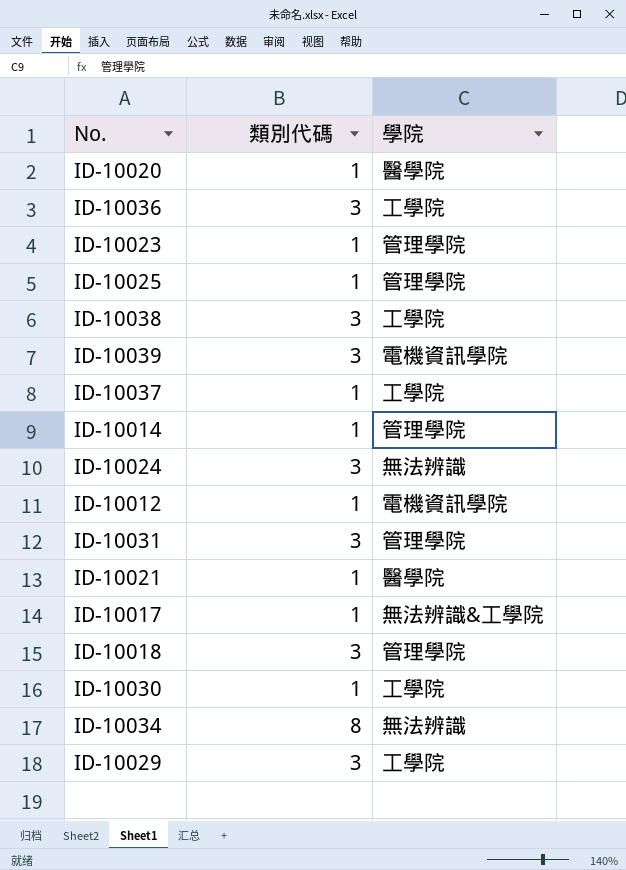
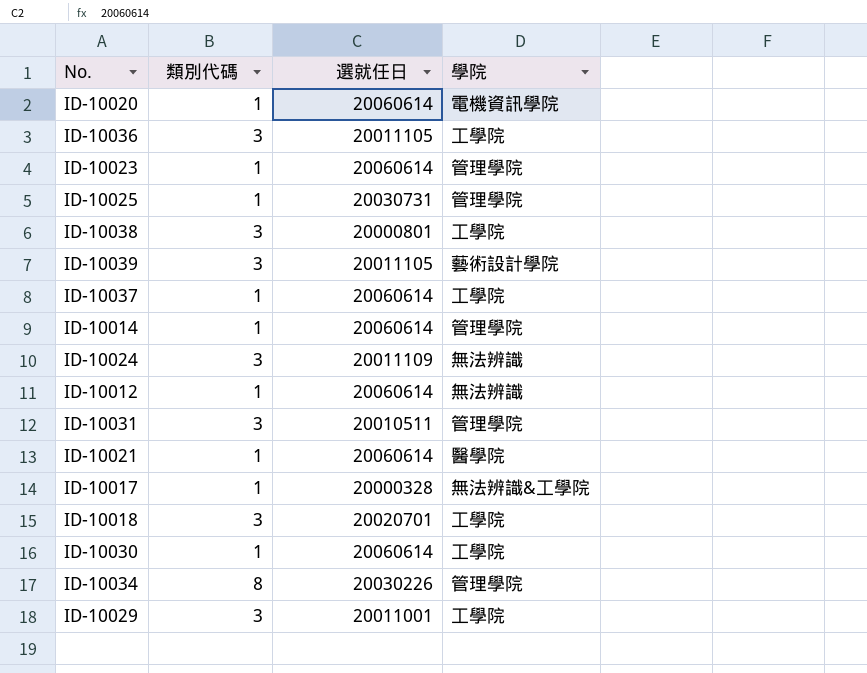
column 選就任日 | position: none -> 3
ID-10020 | 學院: 醫學院 -> 電機資訊學院
ID-10039 | 學院: 電機資訊學院 -> 藝術設計學院
ID-10012 | 學院: 電機資訊學院 -> 無法辨識
ID-10018 | 學院: 管理學院 -> 工學院
ID-10034 | 學院: 無法辨識 -> 管理學院

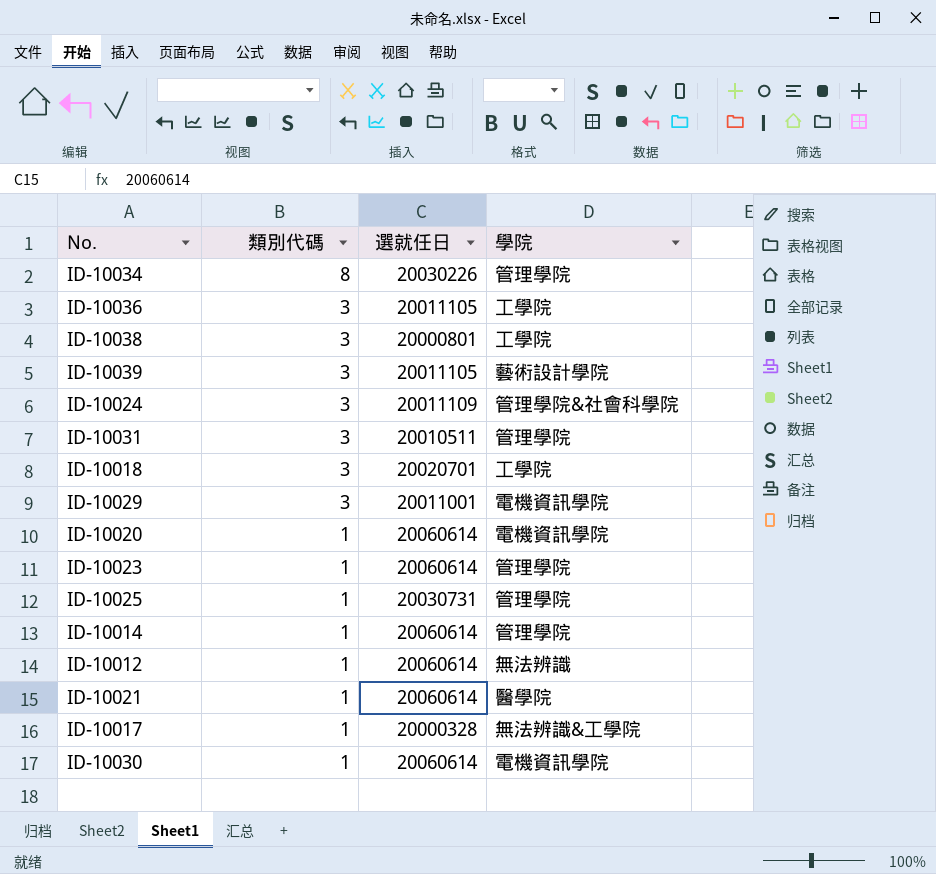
row order: none -> 類別代碼 descending
row ID-10037: 1 | 20060614 | 工學院 -> none
ID-10024 | 學院: 無法辨識 -> 管理學院&社會科學院
ID-10029 | 學院: 工學院 -> 電機資訊學院
ID-10030 | 學院: 工學院 -> 電機資訊學院

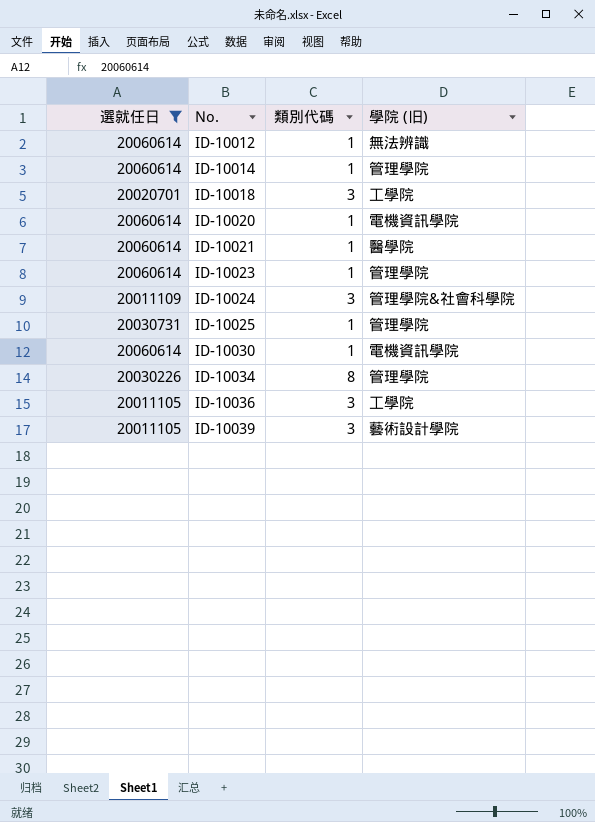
filter: none -> 選就任日 >= 20011105
row order: 類別代碼 descending -> No. ascending
column 選就任日 | position: 3 -> 1
column name: 學院 -> 學院 (旧)

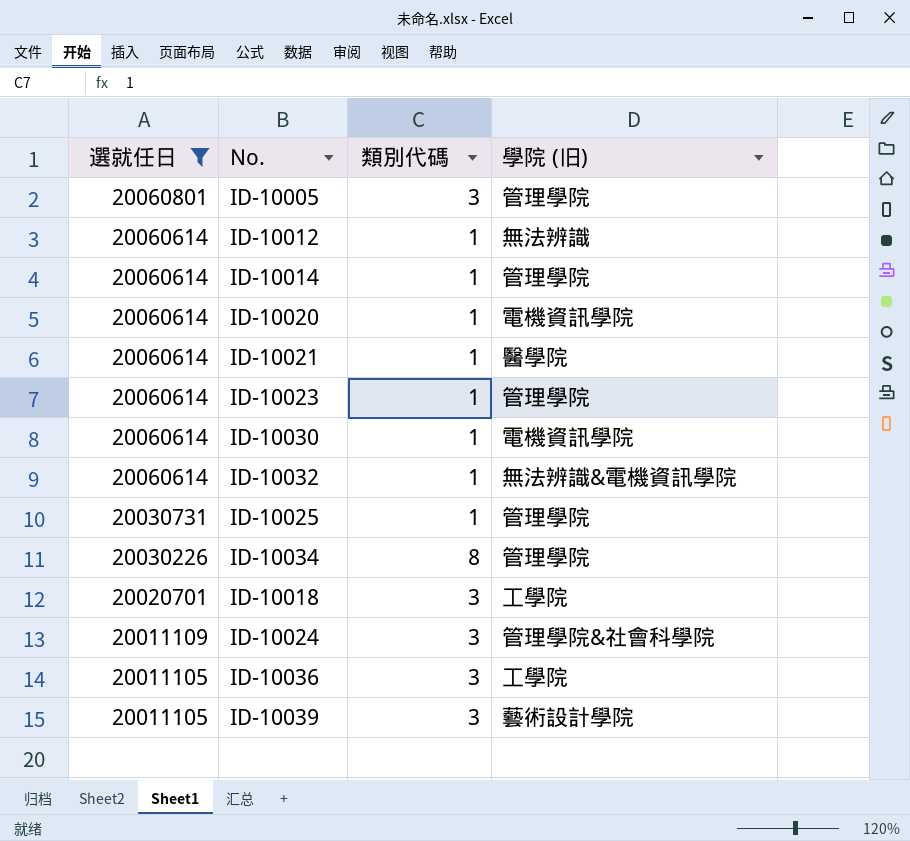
row order: No. ascending -> 選就任日 descending
row ID-10005: none -> 20060801 | 3 | 管理學院
row ID-10032: none -> 20060614 | 1 | 無法辨識&電機資訊學院

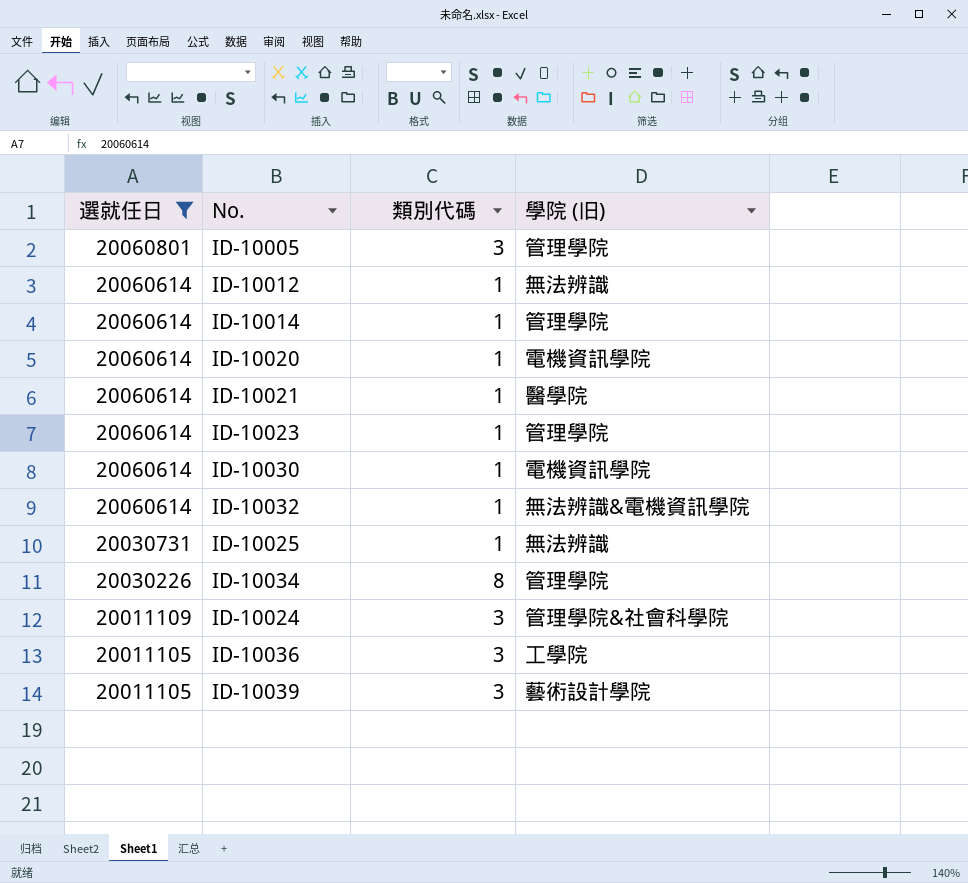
row ID-10018: 20020701 | 3 | 工學院 -> none
ID-10025 | 學院 (旧): 管理學院 -> 無法辨識

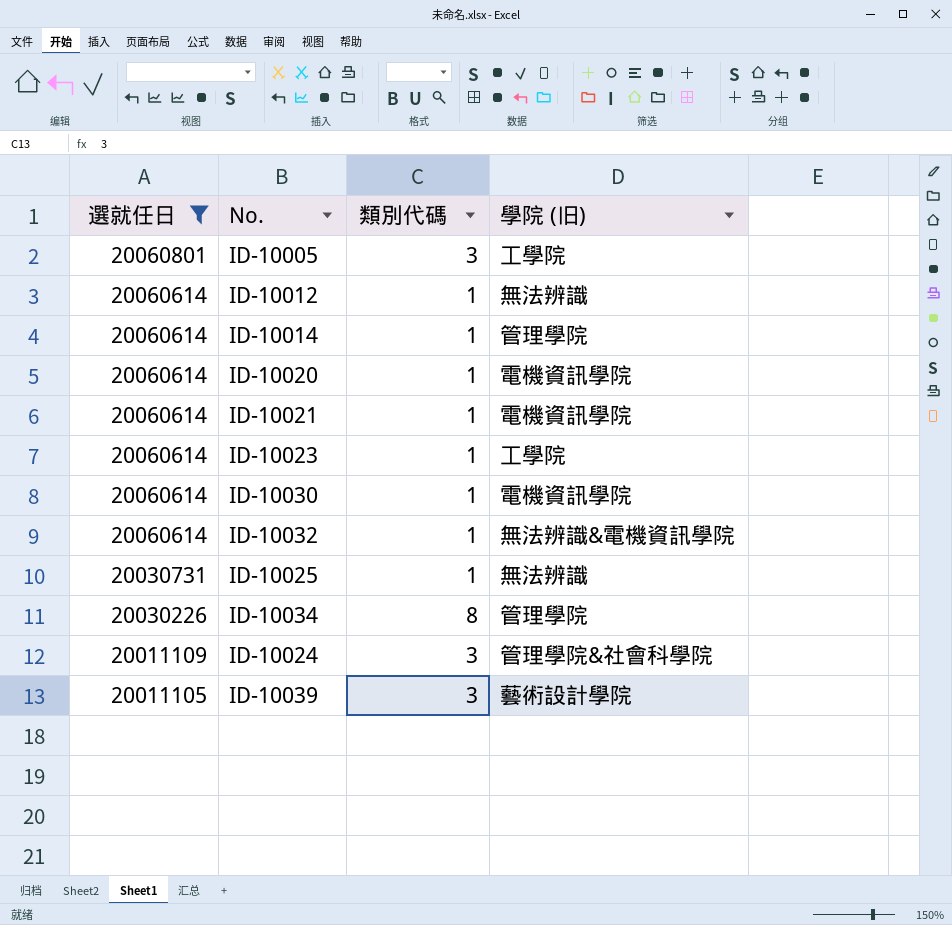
row ID-10036: 20011105 | 3 | 工學院 -> none
ID-10005 | 學院 (旧): 管理學院 -> 工學院
ID-10021 | 學院 (旧): 醫學院 -> 電機資訊學院
ID-10023 | 學院 (旧): 管理學院 -> 工學院

